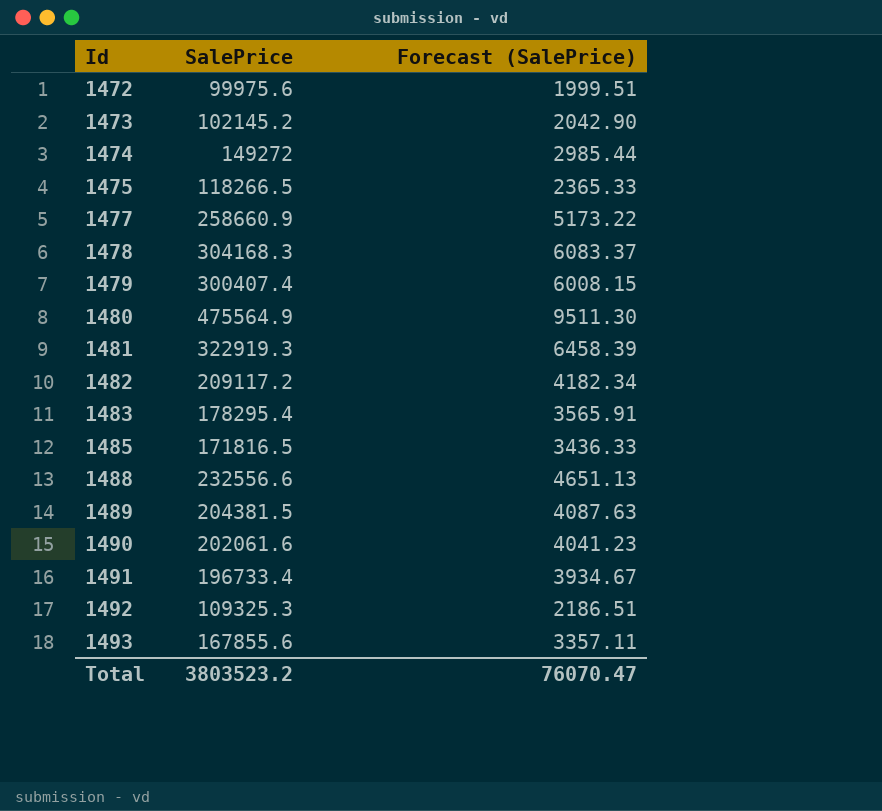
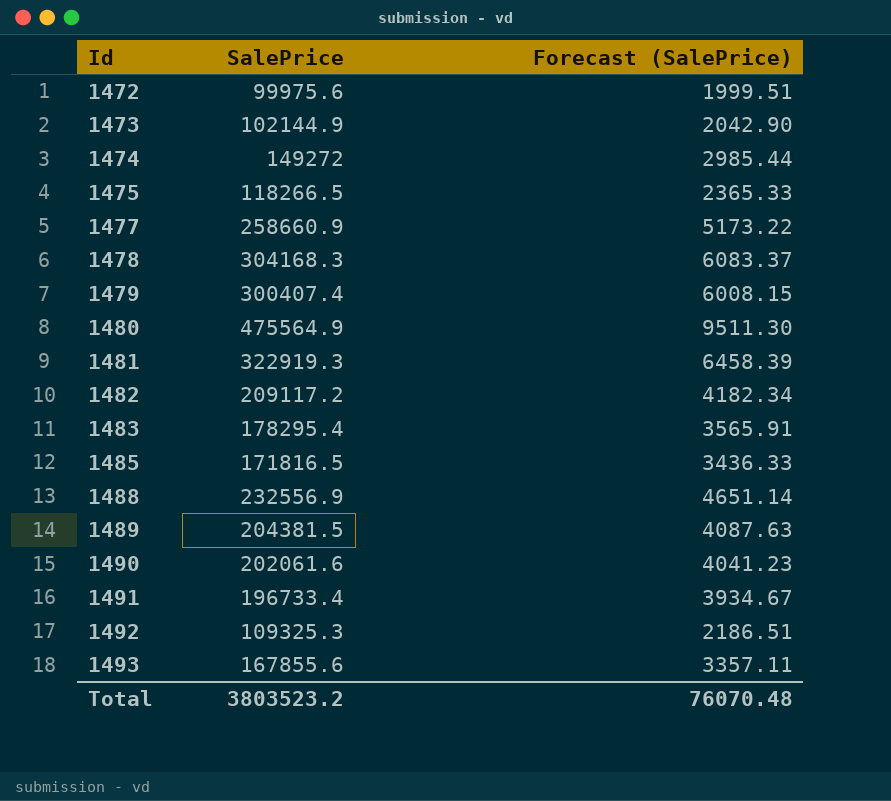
1473 | SalePrice: 102145.2 -> 102144.9
1488 | SalePrice: 232556.6 -> 232556.9
1488 | Forecast (SalePrice): 4651.13 -> 4651.14
Total | Forecast (SalePrice): 76070.47 -> 76070.48

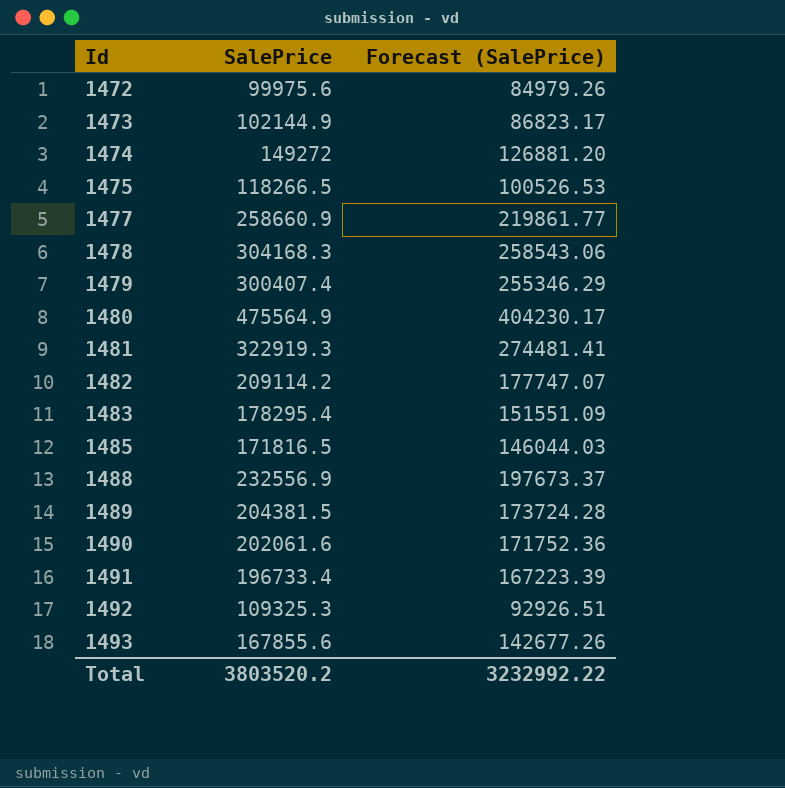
column Forecast (SalePrice) | formula: [SalePrice] * 0.02 -> [SalePrice] * 0.85
1482 | SalePrice: 209117.2 -> 209114.2
Total | SalePrice: 3803523.2 -> 3803520.2
Total | Forecast (SalePrice): 76070.48 -> 3232992.22

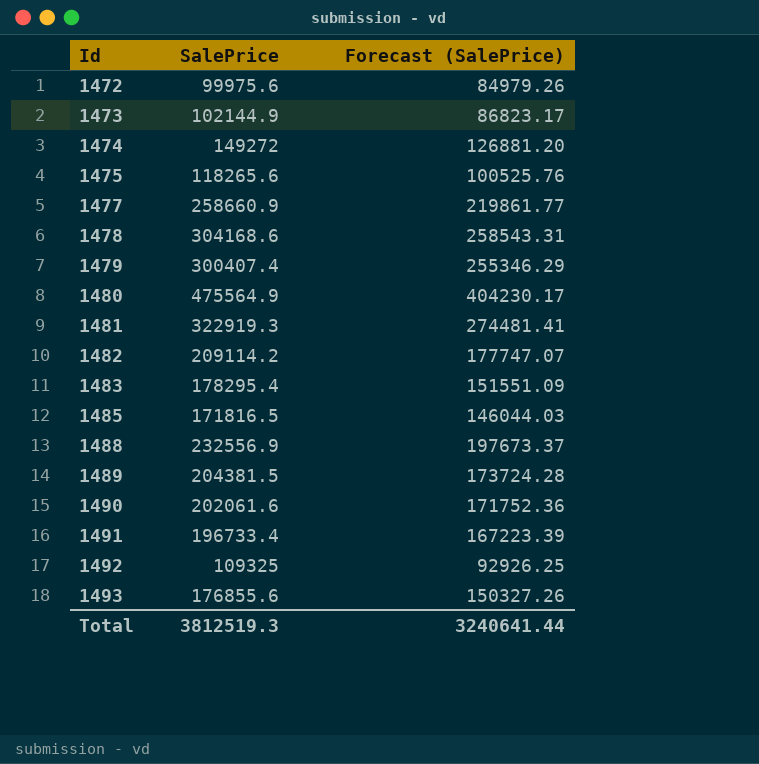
1475 | SalePrice: 118266.5 -> 118265.6
1475 | Forecast (SalePrice): 100526.53 -> 100525.76
1478 | SalePrice: 304168.3 -> 304168.6
1478 | Forecast (SalePrice): 258543.06 -> 258543.31
1492 | SalePrice: 109325.3 -> 109325
1492 | Forecast (SalePrice): 92926.51 -> 92926.25
1493 | SalePrice: 167855.6 -> 176855.6
1493 | Forecast (SalePrice): 142677.26 -> 150327.26
Total | SalePrice: 3803520.2 -> 3812519.3
Total | Forecast (SalePrice): 3232992.22 -> 3240641.44

